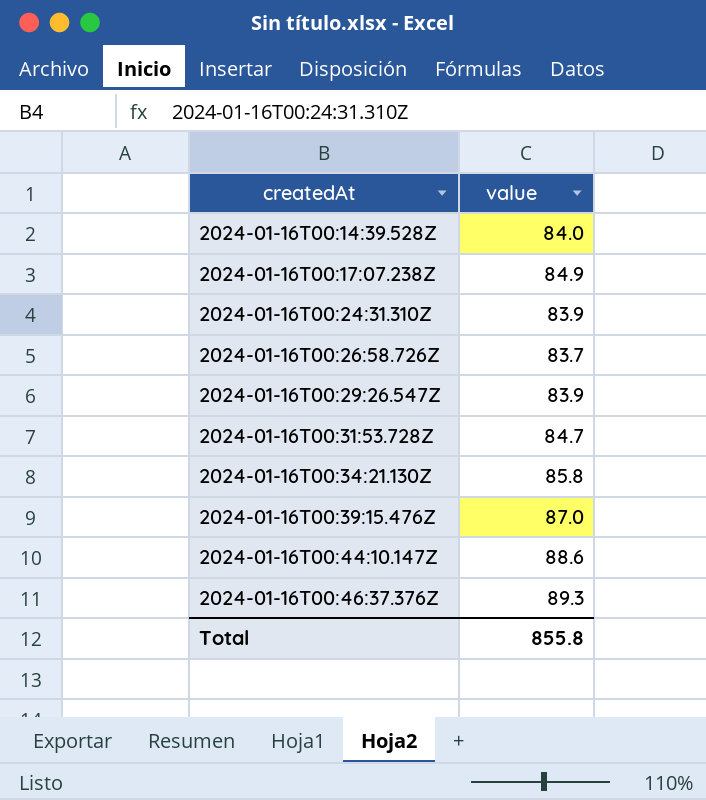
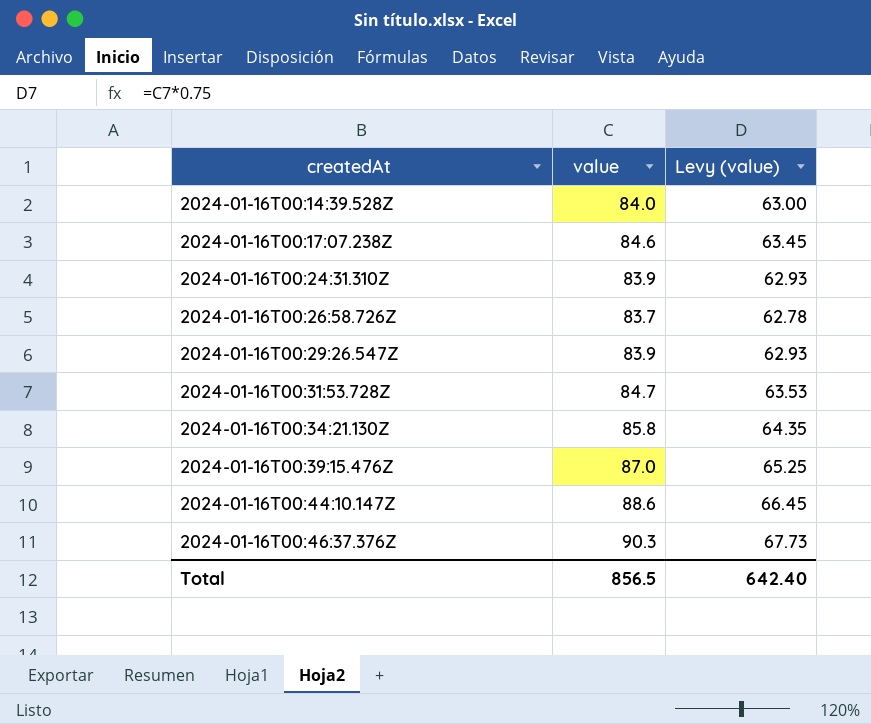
column Levy (value) | formula: none -> [value] * 0.75
2024-01-16T00:17:07.238Z | value: 84.9 -> 84.6
2024-01-16T00:46:37.376Z | value: 89.3 -> 90.3
Total | value: 855.8 -> 856.5

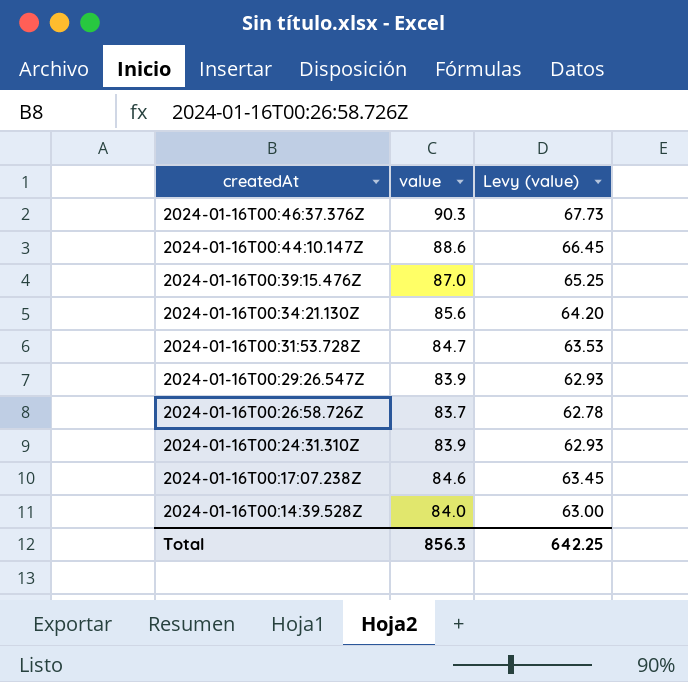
row order: createdAt ascending -> createdAt descending
2024-01-16T00:34:21.130Z | value: 85.8 -> 85.6
2024-01-16T00:34:21.130Z | Levy (value): 64.35 -> 64.20
Total | value: 856.5 -> 856.3
Total | Levy (value): 642.40 -> 642.25

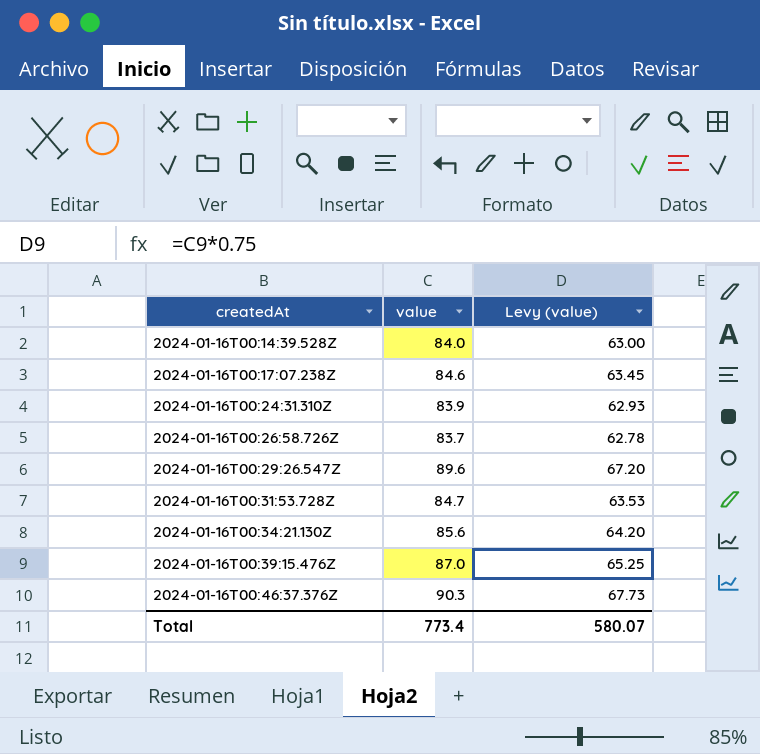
row order: createdAt descending -> createdAt ascending
row 2024-01-16T00:44:10.147Z: 88.6 | 66.45 -> none
2024-01-16T00:29:26.547Z | value: 83.9 -> 89.6
2024-01-16T00:29:26.547Z | Levy (value): 62.93 -> 67.20
Total | value: 856.3 -> 773.4
Total | Levy (value): 642.25 -> 580.07

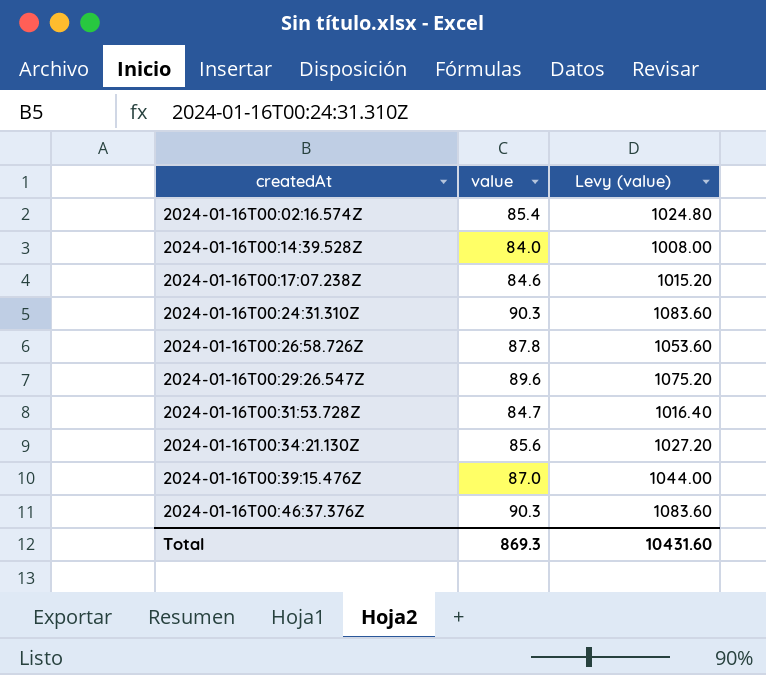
column Levy (value) | formula: [value] * 0.75 -> [value] * 12
row 2024-01-16T00:02:16.574Z: none -> 85.4 | 1024.80
2024-01-16T00:24:31.310Z | value: 83.9 -> 90.3
2024-01-16T00:26:58.726Z | value: 83.7 -> 87.8
Total | value: 773.4 -> 869.3
Total | Levy (value): 580.07 -> 10431.60

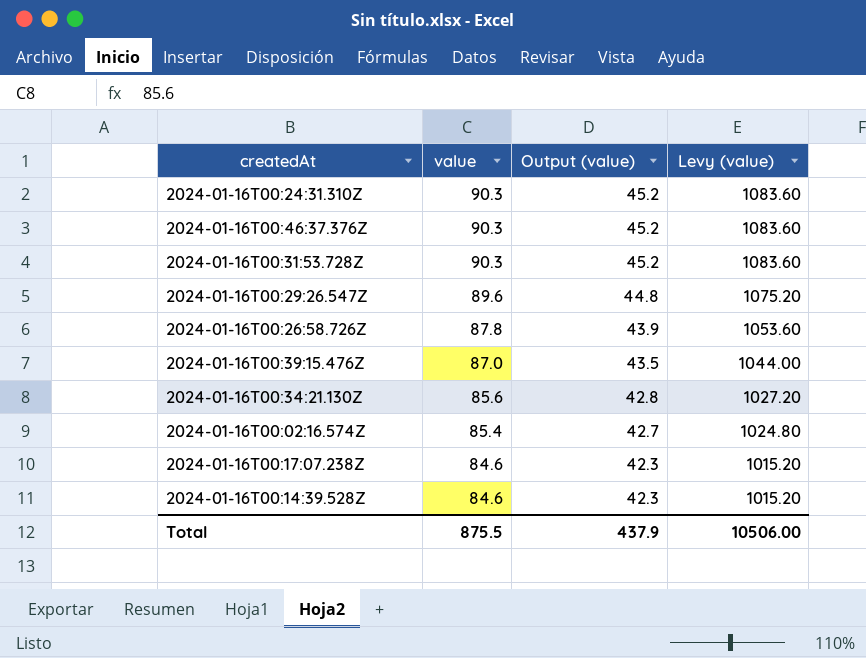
row order: createdAt ascending -> value descending
column Output (value) | formula: none -> [value] * 0.5
2024-01-16T00:31:53.728Z | value: 84.7 -> 90.3
2024-01-16T00:31:53.728Z | Levy (value): 1016.40 -> 1083.60
2024-01-16T00:14:39.528Z | value: 84.0 -> 84.6
2024-01-16T00:14:39.528Z | Levy (value): 1008.00 -> 1015.20
Total | value: 869.3 -> 875.5
Total | Levy (value): 10431.60 -> 10506.00

